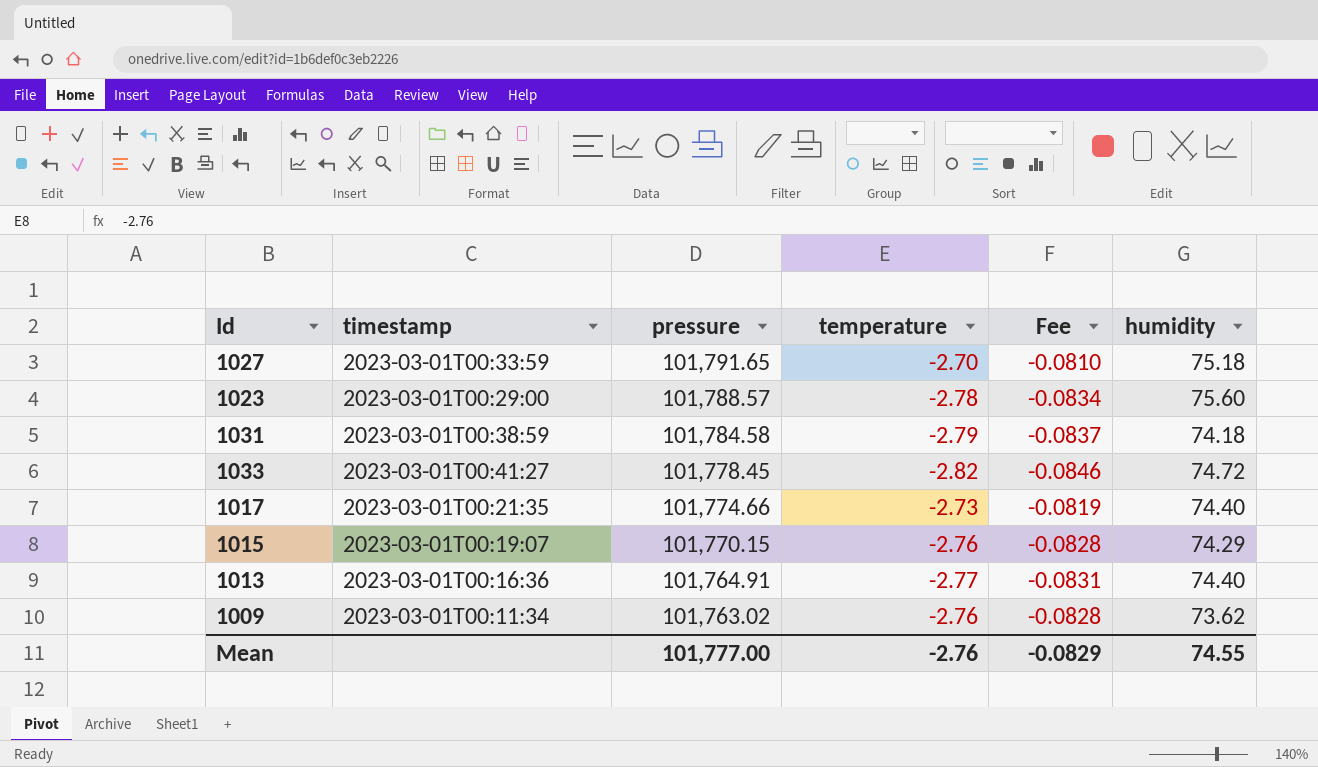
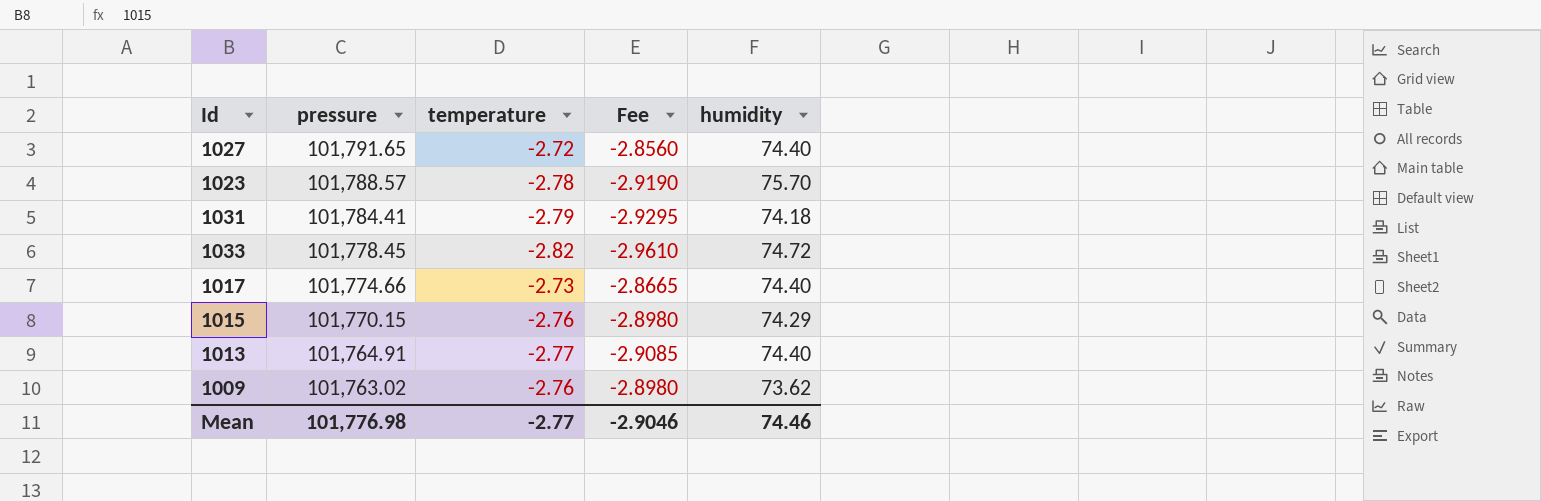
column timestamp | position: 2 -> none
column Fee | formula: [temperature] * 0.03 -> [temperature] * 1.05
1027 | temperature: -2.70 -> -2.72
1027 | humidity: 75.18 -> 74.40
1023 | humidity: 75.60 -> 75.70
1031 | pressure: 101,784.58 -> 101,784.41
Mean | pressure: 101,777.00 -> 101,776.98
Mean | temperature: -2.76 -> -2.77
Mean | Fee: -0.0829 -> -2.9046
Mean | humidity: 74.55 -> 74.46

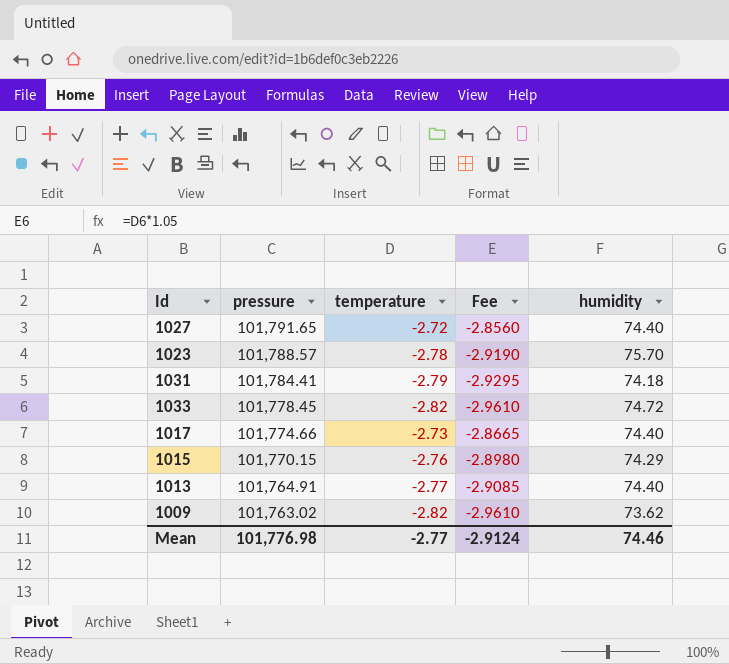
1009 | temperature: -2.76 -> -2.82
1009 | Fee: -2.8980 -> -2.9610
Mean | Fee: -2.9046 -> -2.9124

